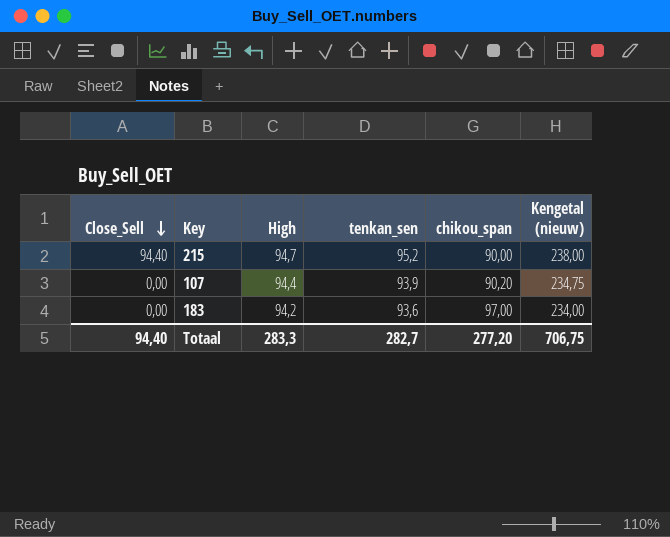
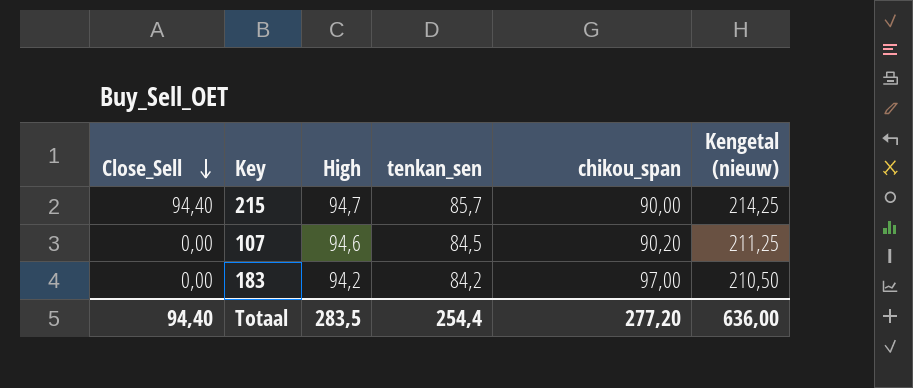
215 | tenkan_sen: 95,2 -> 85,7
215 | Kengetal (nieuw): 238,00 -> 214,25
107 | High: 94,4 -> 94,6
107 | tenkan_sen: 93,9 -> 84,5
107 | Kengetal (nieuw): 234,75 -> 211,25
183 | tenkan_sen: 93,6 -> 84,2
183 | Kengetal (nieuw): 234,00 -> 210,50
Totaal | High: 283,3 -> 283,5
Totaal | tenkan_sen: 282,7 -> 254,4
Totaal | Kengetal (nieuw): 706,75 -> 636,00

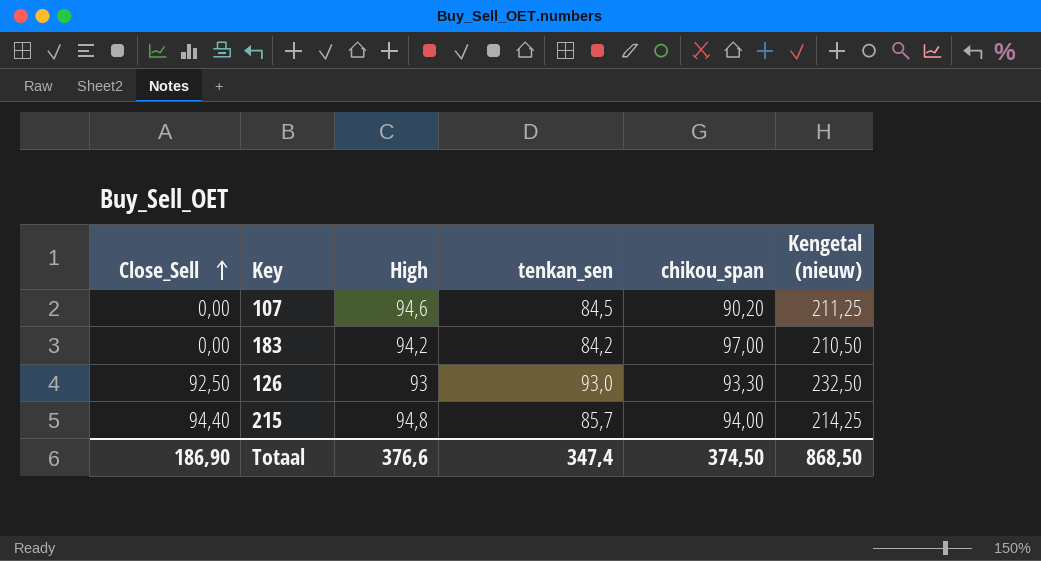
row order: Close_Sell descending -> Close_Sell ascending
row 126: none -> 92,50 | 93 | 93,0 | 93,30 | 232,50
215 | High: 94,7 -> 94,8
215 | chikou_span: 90,00 -> 94,00
Totaal | Close_Sell: 94,40 -> 186,90
Totaal | High: 283,5 -> 376,6
Totaal | tenkan_sen: 254,4 -> 347,4
Totaal | chikou_span: 277,20 -> 374,50
Totaal | Kengetal (nieuw): 636,00 -> 868,50

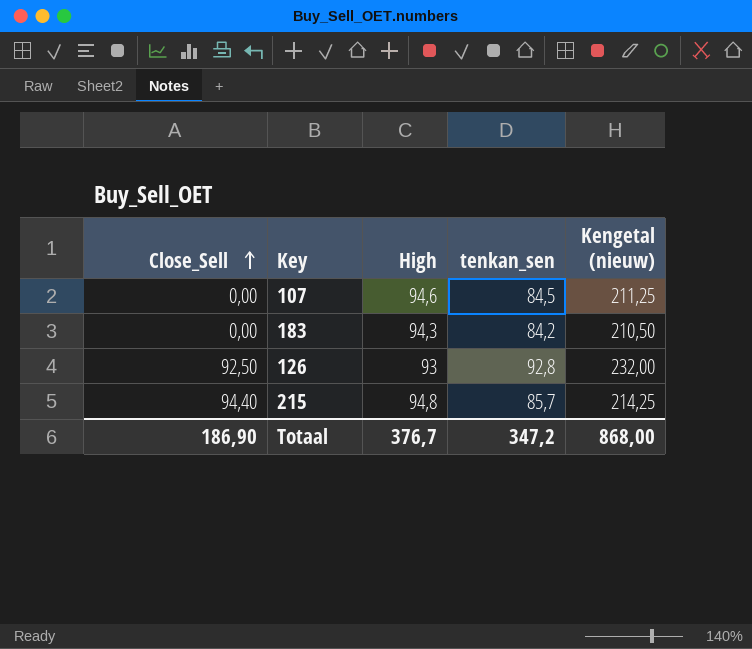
column chikou_span | position: 5 -> none
183 | High: 94,2 -> 94,3
126 | tenkan_sen: 93,0 -> 92,8
126 | Kengetal (nieuw): 232,50 -> 232,00
Totaal | High: 376,6 -> 376,7
Totaal | tenkan_sen: 347,4 -> 347,2
Totaal | Kengetal (nieuw): 868,50 -> 868,00

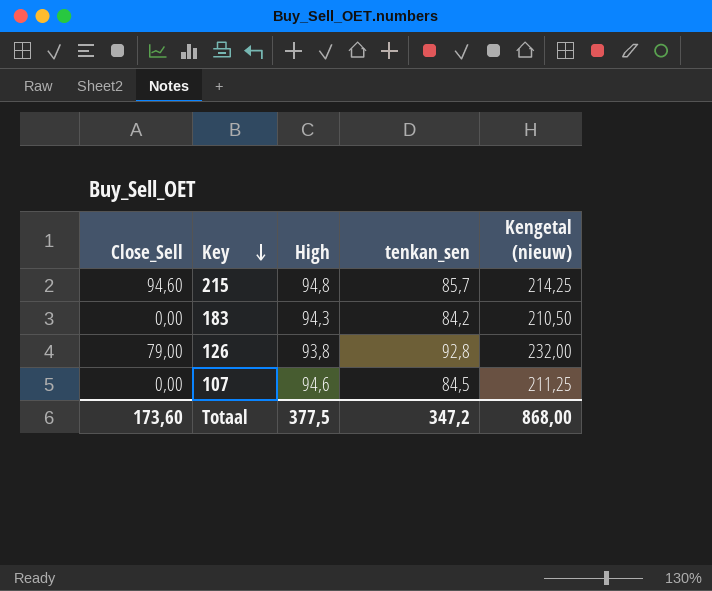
row order: Close_Sell ascending -> Key descending
215 | Close_Sell: 94,40 -> 94,60
126 | Close_Sell: 92,50 -> 79,00
126 | High: 93 -> 93,8
Totaal | Close_Sell: 186,90 -> 173,60
Totaal | High: 376,7 -> 377,5

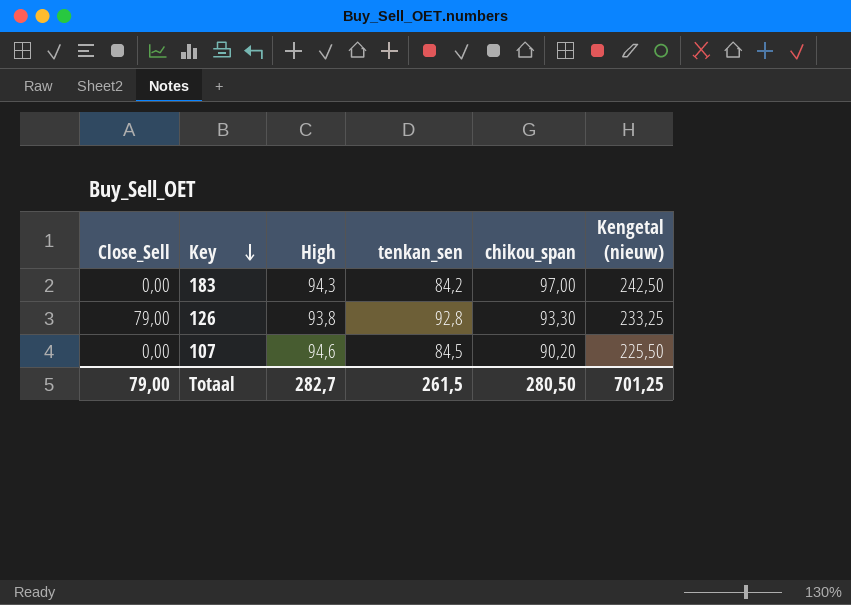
column chikou_span | position: none -> 5
column Kengetal (nieuw) | formula: [tenkan_sen] * 2,5 -> [chikou_span] * 2,5
row 215: 94,60 | 94,8 | 85,7 | 214,25 -> none
Totaal | Close_Sell: 173,60 -> 79,00
Totaal | High: 377,5 -> 282,7
Totaal | tenkan_sen: 347,2 -> 261,5
Totaal | Kengetal (nieuw): 868,00 -> 701,25

